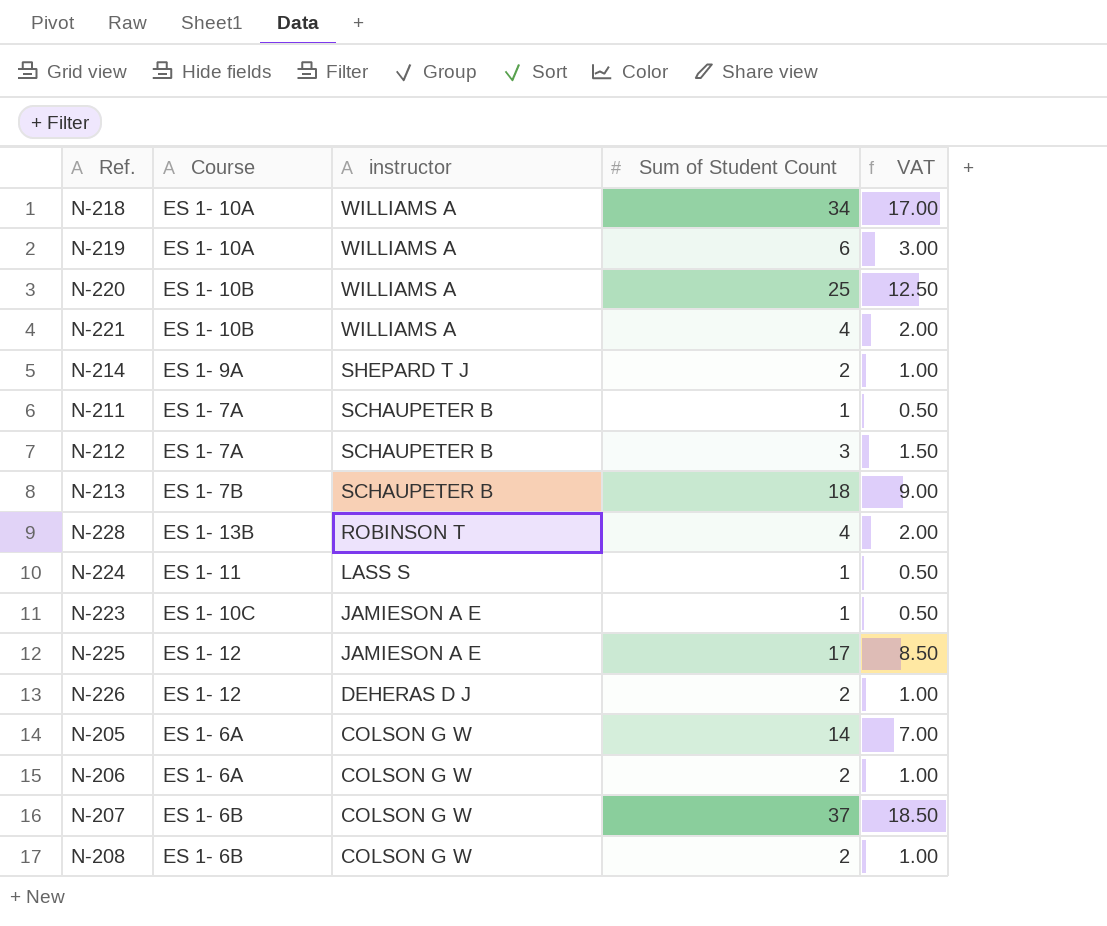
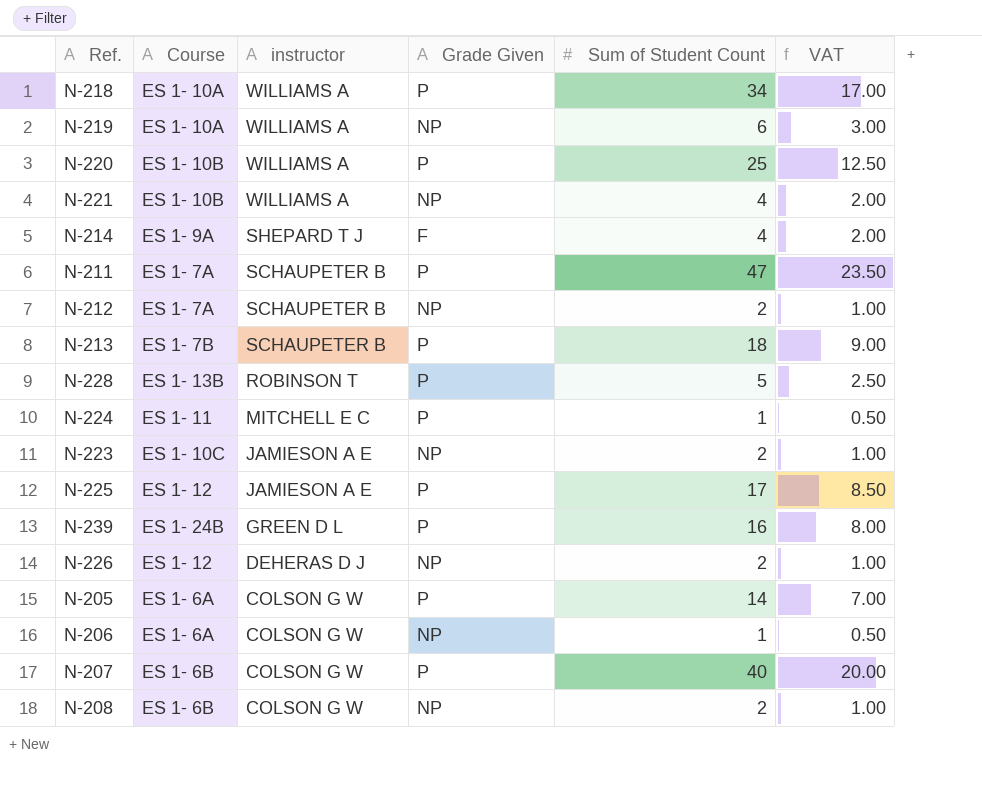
column Grade Given | position: none -> 4
N-214 | Sum of Student Count: 2 -> 4
N-214 | VAT: 1.00 -> 2.00
N-211 | Sum of Student Count: 1 -> 47
N-211 | VAT: 0.50 -> 23.50
N-212 | Sum of Student Count: 3 -> 2
N-212 | VAT: 1.50 -> 1.00
N-228 | Sum of Student Count: 4 -> 5
N-228 | VAT: 2.00 -> 2.50
N-224 | instructor: LASS S -> MITCHELL E C
N-223 | Sum of Student Count: 1 -> 2
N-223 | VAT: 0.50 -> 1.00
row N-239: none -> ES 1- 24B | GREEN D L | P | 16 | 8.00
N-206 | Sum of Student Count: 2 -> 1
N-206 | VAT: 1.00 -> 0.50
N-207 | Sum of Student Count: 37 -> 40
N-207 | VAT: 18.50 -> 20.00

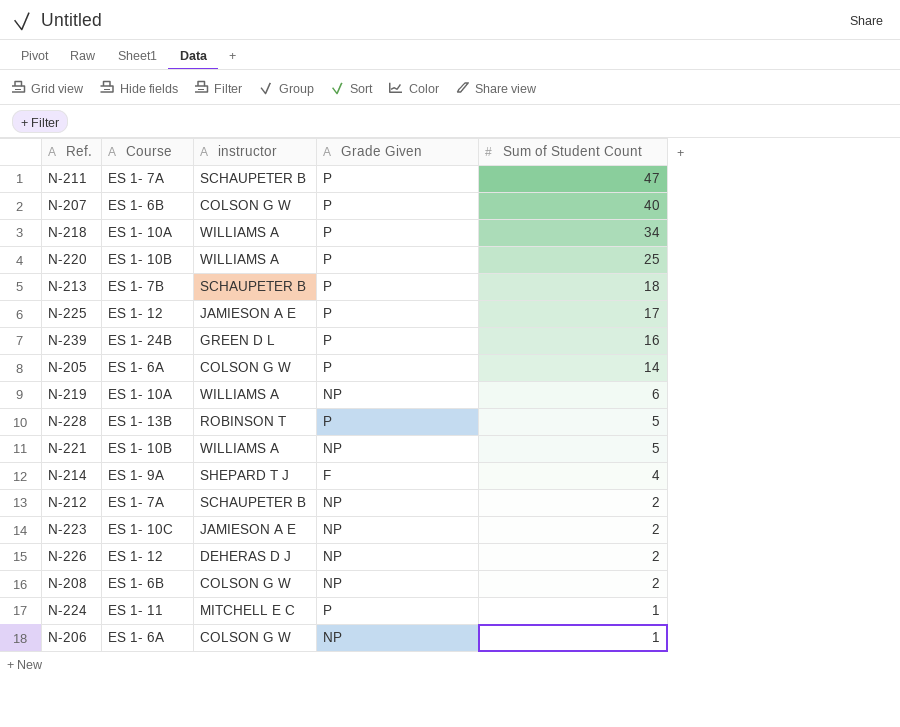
row order: instructor descending -> Sum of Student Count descending
column VAT | formula: [Sum of Student Count] * 0.5 -> none
N-221 | Sum of Student Count: 4 -> 5

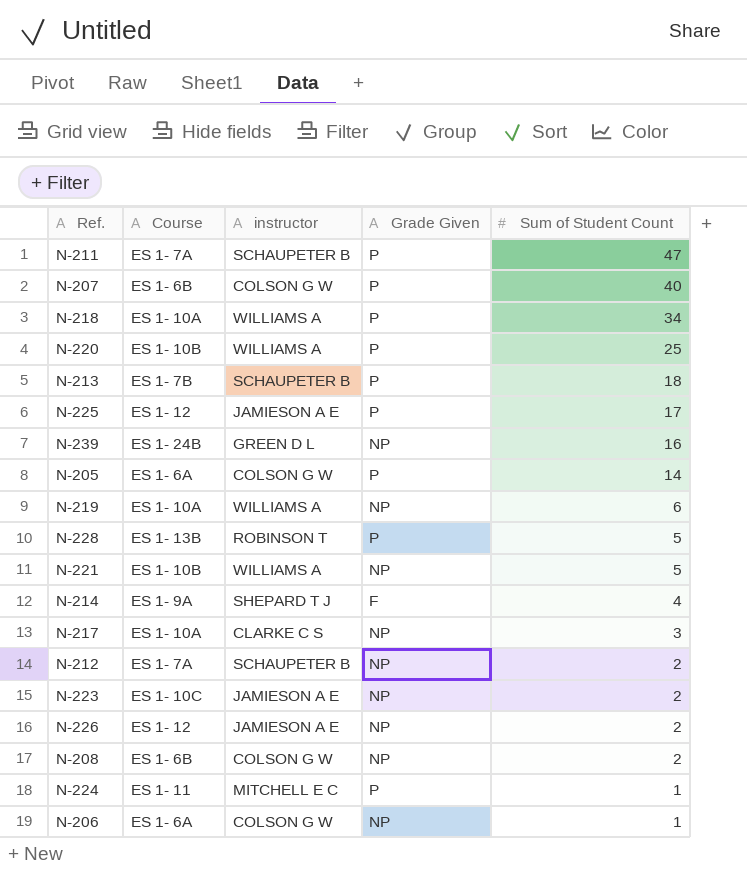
N-239 | Grade Given: P -> NP
row N-217: none -> ES 1- 10A | CLARKE C S | NP | 3
N-226 | instructor: DEHERAS D J -> JAMIESON A E

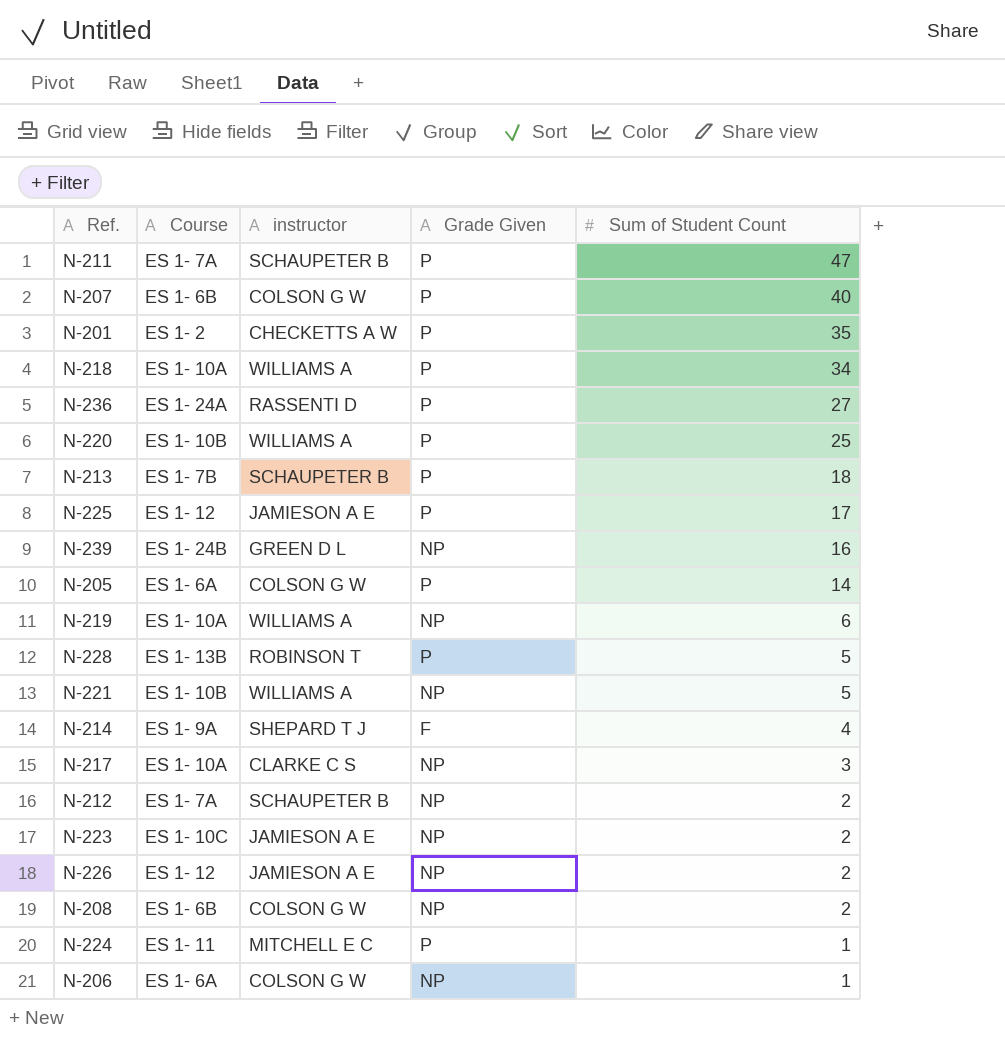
row N-201: none -> ES 1- 2 | CHECKETTS A W | P | 35
row N-236: none -> ES 1- 24A | RASSENTI D | P | 27

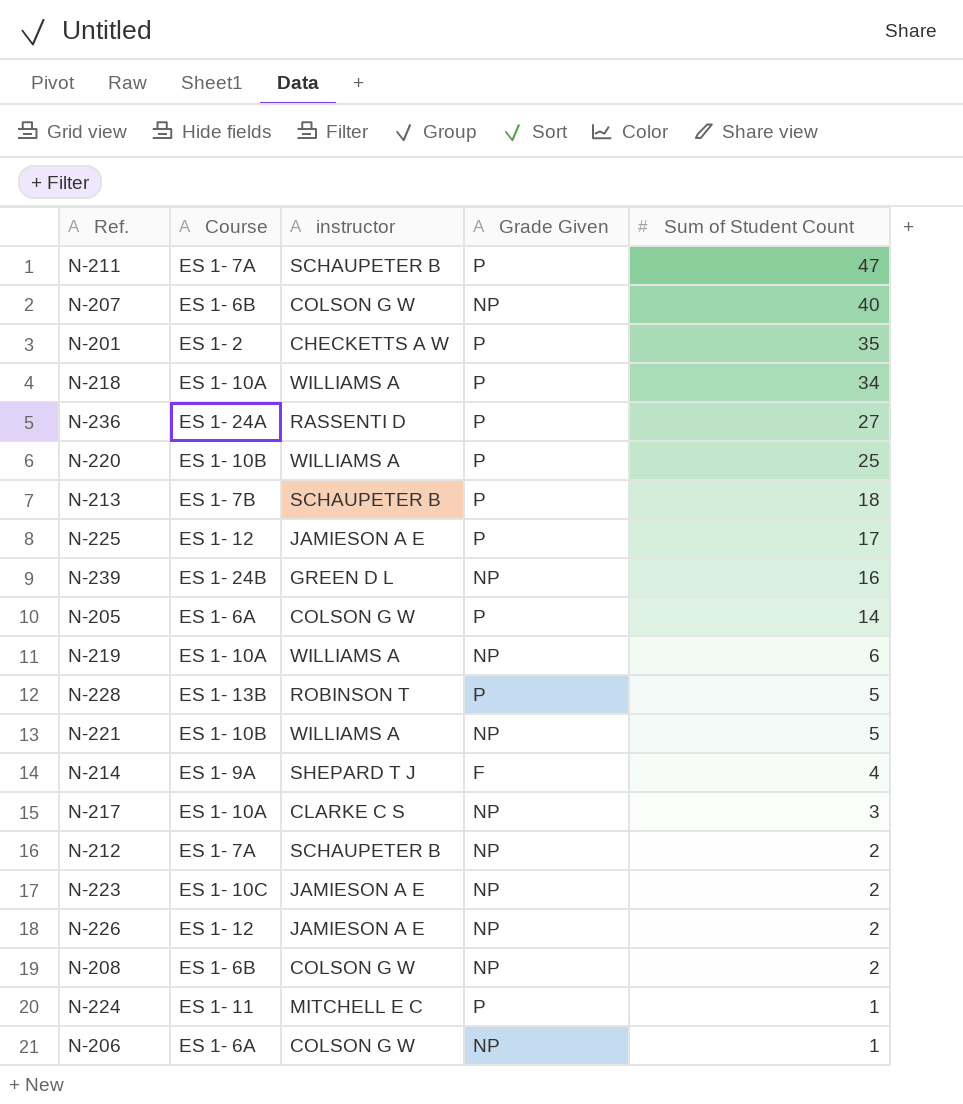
N-207 | Grade Given: P -> NP

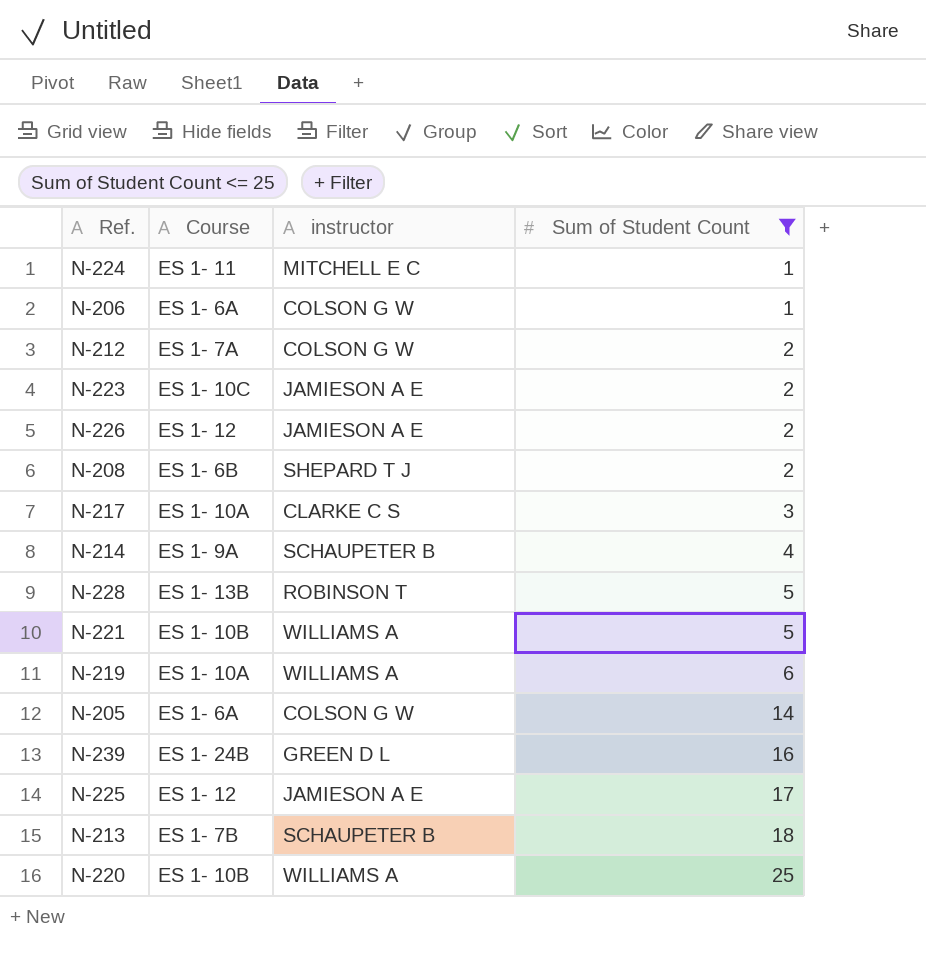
filter: none -> Sum of Student Count <= 25
row order: Sum of Student Count descending -> Sum of Student Count ascending
column Grade Given | position: 4 -> none
N-212 | instructor: SCHAUPETER B -> COLSON G W
N-208 | instructor: COLSON G W -> SHEPARD T J
N-214 | instructor: SHEPARD T J -> SCHAUPETER B

